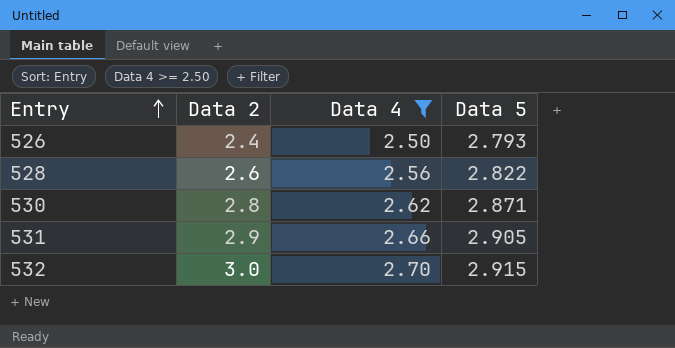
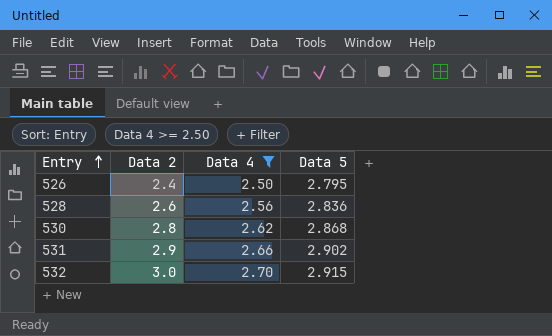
526 | Data 5: 2.793 -> 2.795
528 | Data 5: 2.822 -> 2.836
530 | Data 5: 2.871 -> 2.868
531 | Data 5: 2.905 -> 2.902

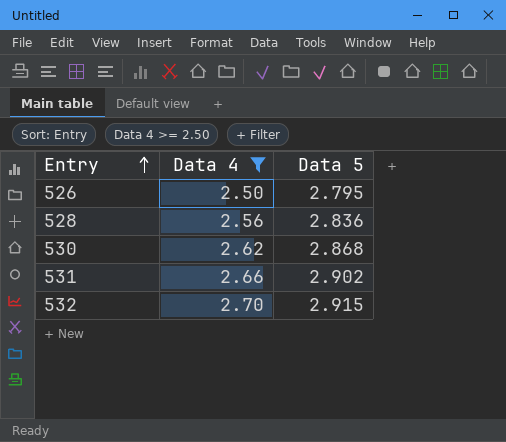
column Data 2 | position: 2 -> none

